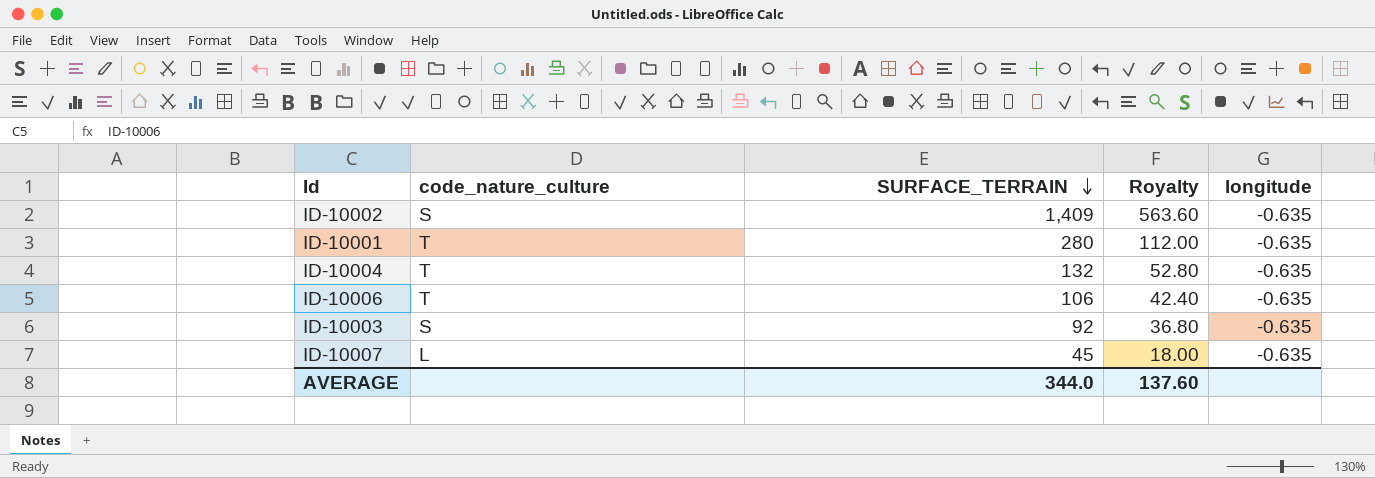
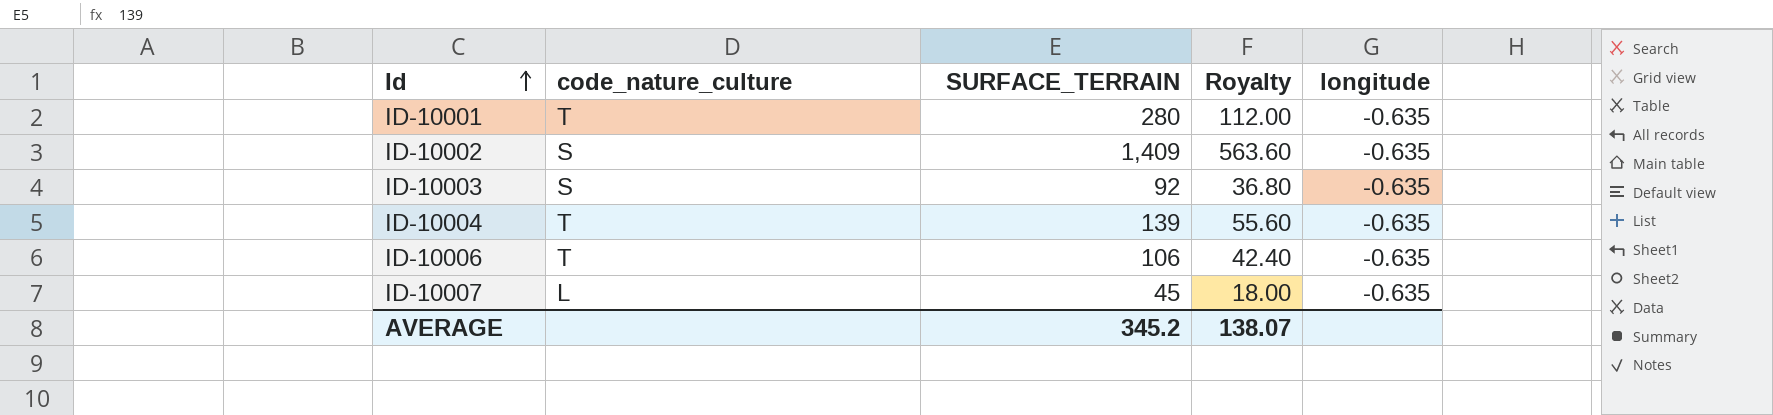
row order: SURFACE_TERRAIN descending -> Id ascending
ID-10004 | SURFACE_TERRAIN: 132 -> 139
ID-10004 | Royalty: 52.80 -> 55.60
AVERAGE | SURFACE_TERRAIN: 344.0 -> 345.2
AVERAGE | Royalty: 137.60 -> 138.07

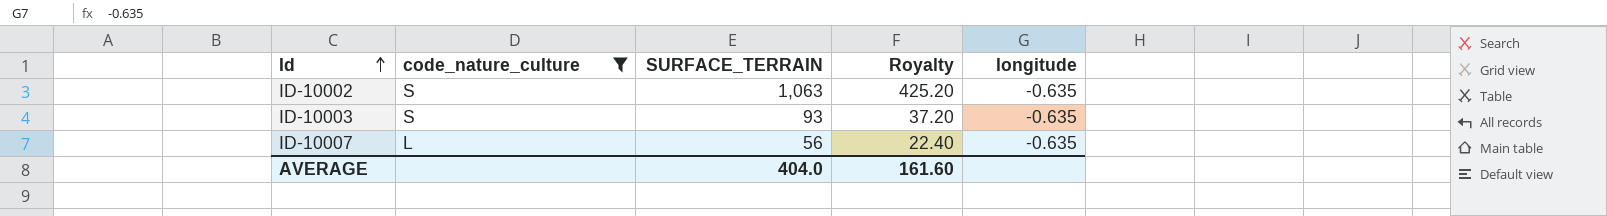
filter: none -> code_nature_culture != T
ID-10002 | SURFACE_TERRAIN: 1,409 -> 1,063
ID-10002 | Royalty: 563.60 -> 425.20
ID-10003 | SURFACE_TERRAIN: 92 -> 93
ID-10003 | Royalty: 36.80 -> 37.20
ID-10007 | SURFACE_TERRAIN: 45 -> 56
ID-10007 | Royalty: 18.00 -> 22.40
AVERAGE | SURFACE_TERRAIN: 345.2 -> 404.0
AVERAGE | Royalty: 138.07 -> 161.60

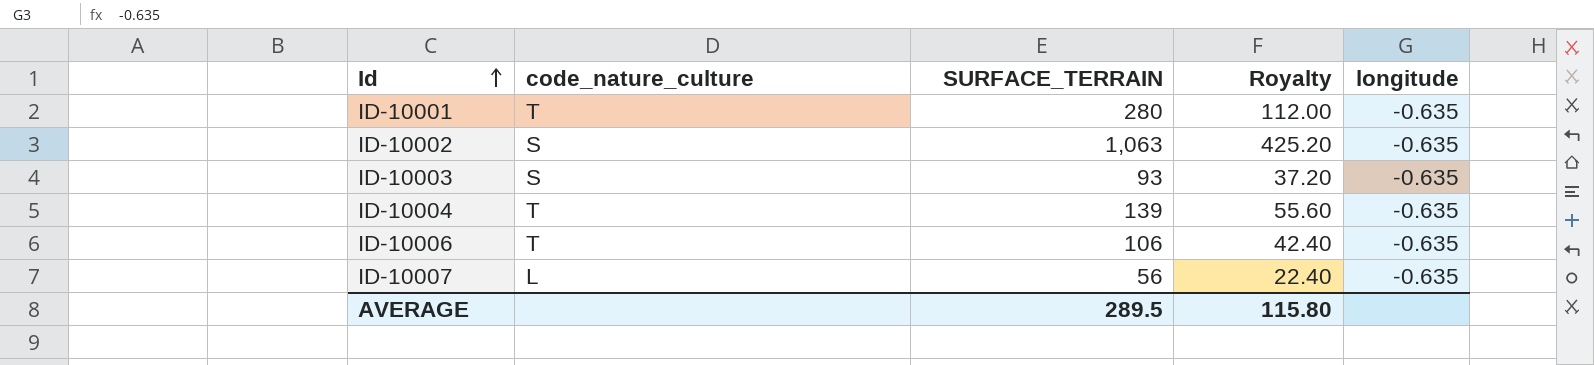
filter: code_nature_culture != T -> none
AVERAGE | SURFACE_TERRAIN: 404.0 -> 289.5
AVERAGE | Royalty: 161.60 -> 115.80

